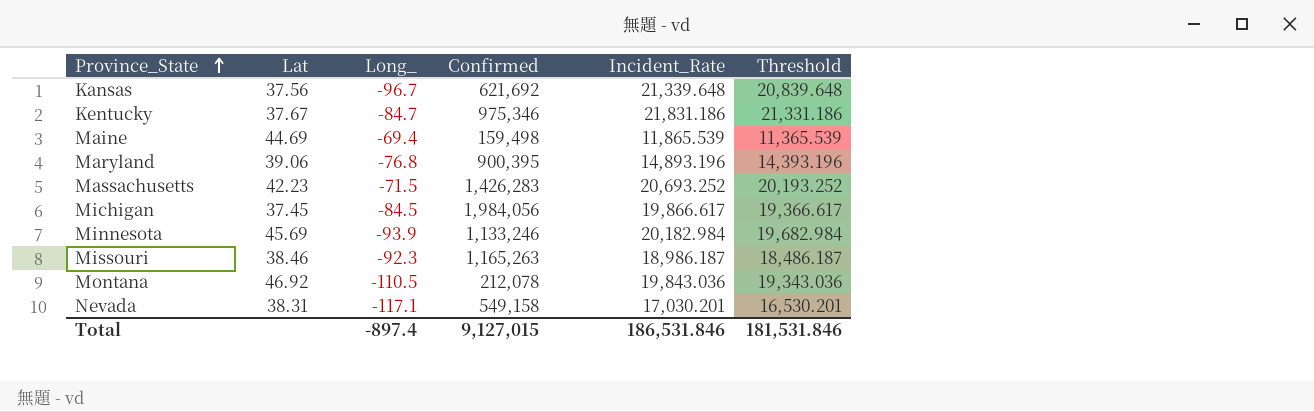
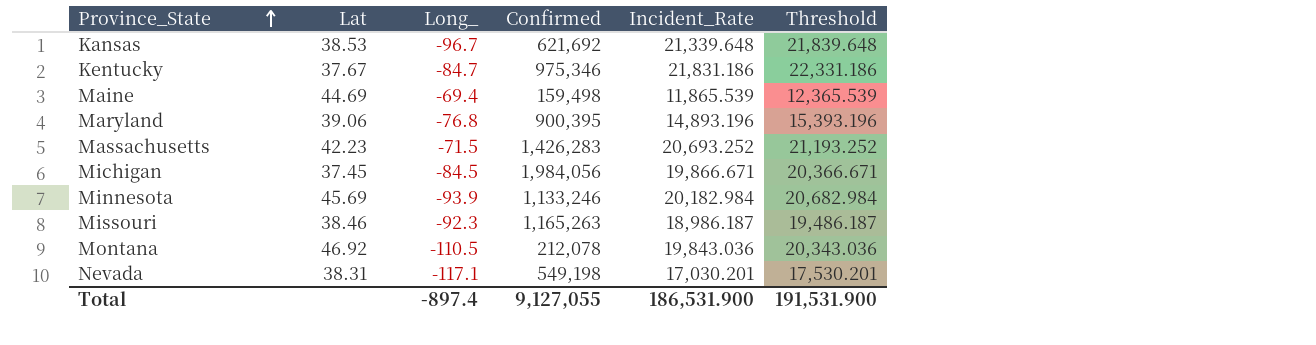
column Threshold | formula: [Incident_Rate] - 500 -> [Incident_Rate] + 500
Kansas | Lat: 37.56 -> 38.53
Michigan | Incident_Rate: 19,866.617 -> 19,866.671
Nevada | Confirmed: 549,158 -> 549,198
Total | Confirmed: 9,127,015 -> 9,127,055
Total | Incident_Rate: 186,531.846 -> 186,531.900
Total | Threshold: 181,531.846 -> 191,531.900

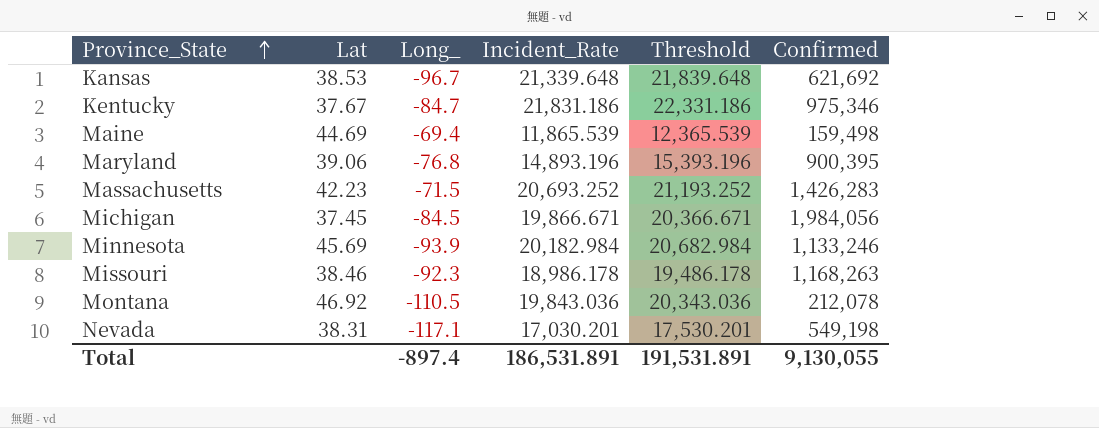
column Confirmed | position: 4 -> 6
Missouri | Incident_Rate: 18,986.187 -> 18,986.178
Missouri | Threshold: 19,486.187 -> 19,486.178
Missouri | Confirmed: 1,165,263 -> 1,168,263
Total | Incident_Rate: 186,531.900 -> 186,531.891
Total | Threshold: 191,531.900 -> 191,531.891
Total | Confirmed: 9,127,055 -> 9,130,055

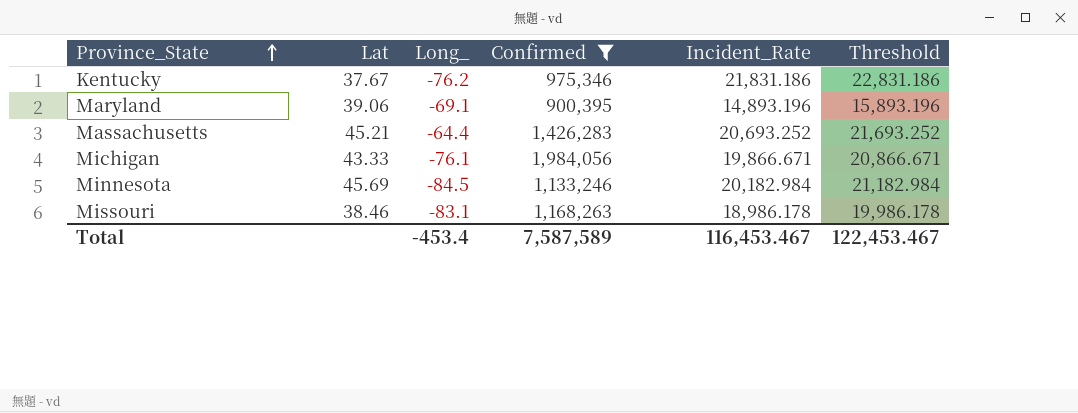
filter: none -> Confirmed >= 900,395
column Confirmed | position: 6 -> 4
column Threshold | formula: [Incident_Rate] + 500 -> [Incident_Rate] + 1000
Kentucky | Long_: -84.7 -> -76.2
Maryland | Long_: -76.8 -> -69.1
Massachusetts | Lat: 42.23 -> 45.21
Massachusetts | Long_: -71.5 -> -64.4
Michigan | Lat: 37.45 -> 43.33
Michigan | Long_: -84.5 -> -76.1
Minnesota | Long_: -93.9 -> -84.5
Missouri | Long_: -92.3 -> -83.1
Total | Long_: -897.4 -> -453.4
Total | Confirmed: 9,130,055 -> 7,587,589
Total | Incident_Rate: 186,531.891 -> 116,453.467
Total | Threshold: 191,531.891 -> 122,453.467

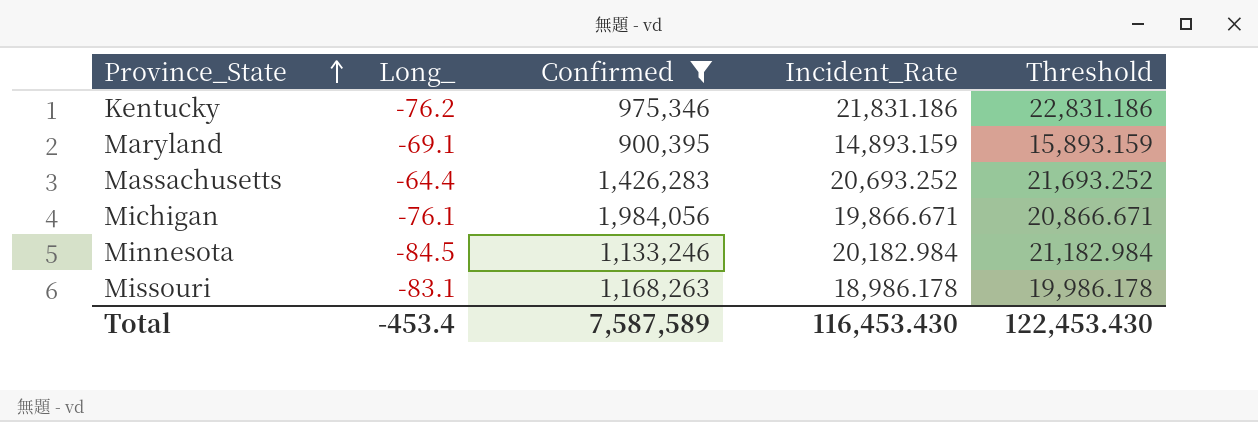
column Lat | position: 2 -> none
Maryland | Incident_Rate: 14,893.196 -> 14,893.159
Maryland | Threshold: 15,893.196 -> 15,893.159
Total | Incident_Rate: 116,453.467 -> 116,453.430
Total | Threshold: 122,453.467 -> 122,453.430

